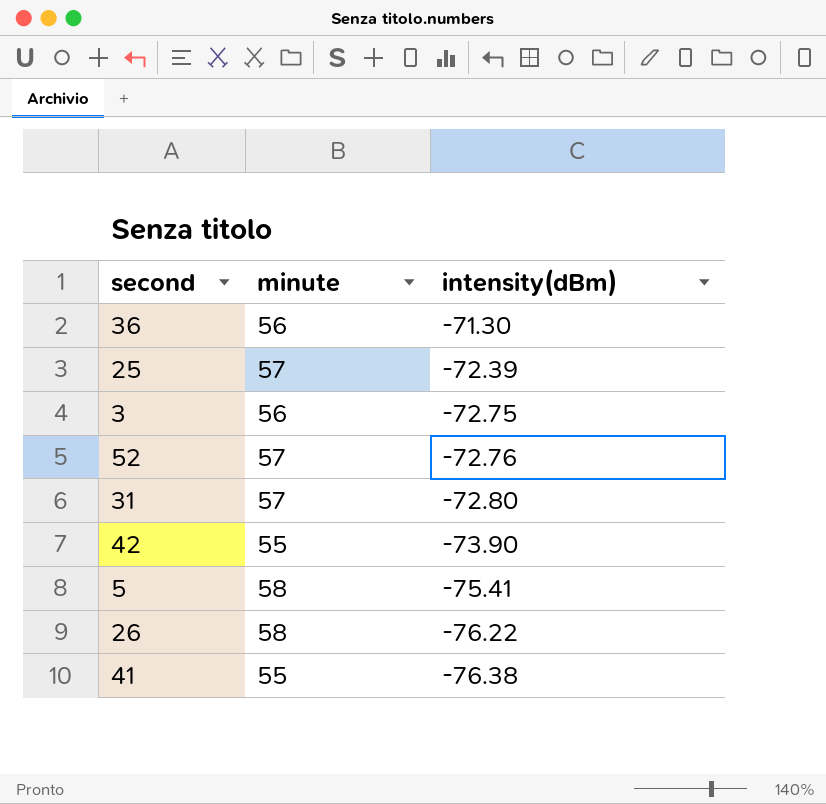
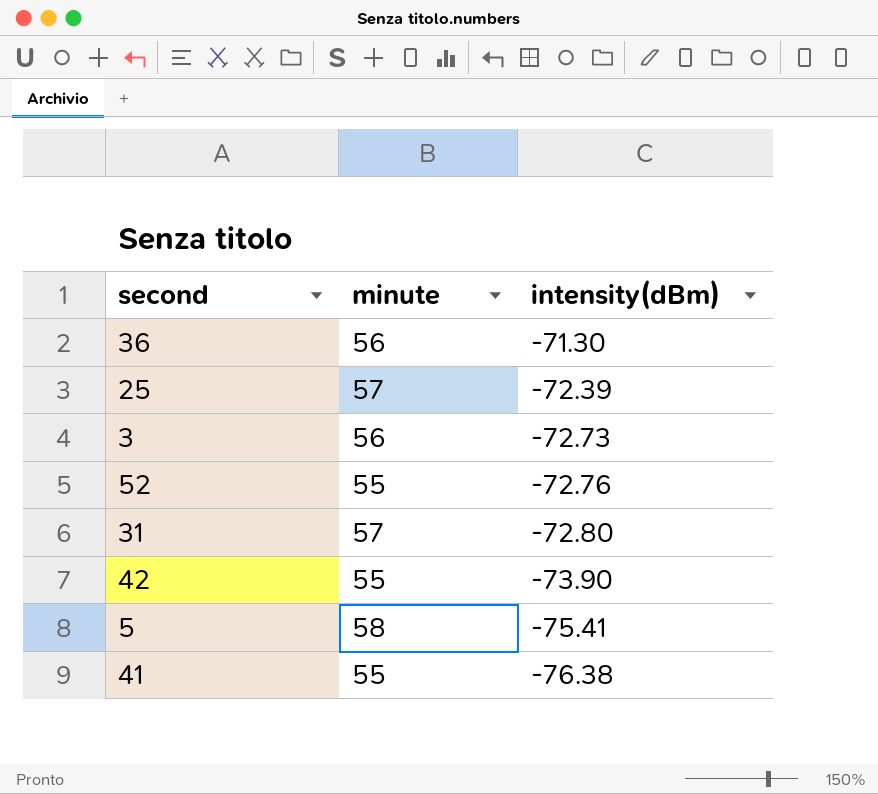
row 26: 58 | -76.22 -> none
3 | intensity(dBm): -72.75 -> -72.73
52 | minute: 57 -> 55

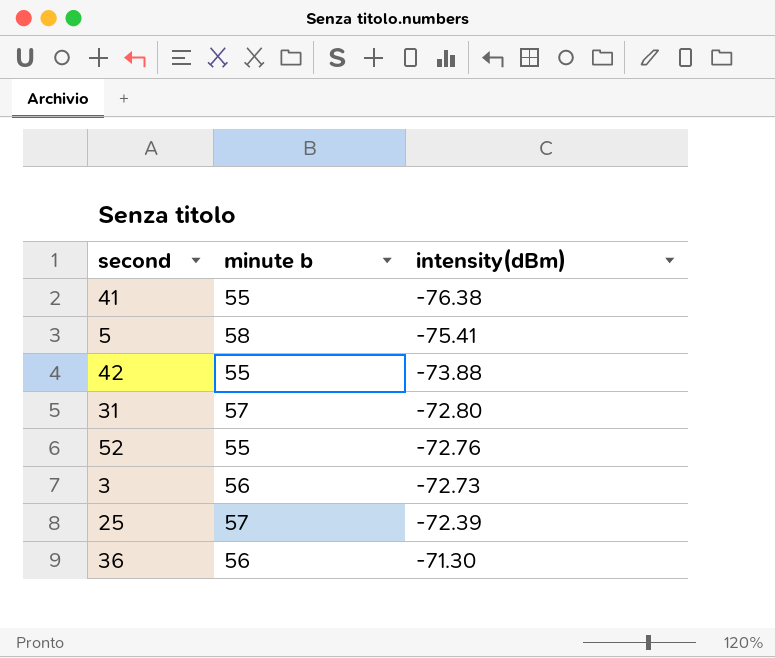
row order: intensity(dBm) descending -> intensity(dBm) ascending
column name: minute -> minute b
42 | intensity(dBm): -73.90 -> -73.88

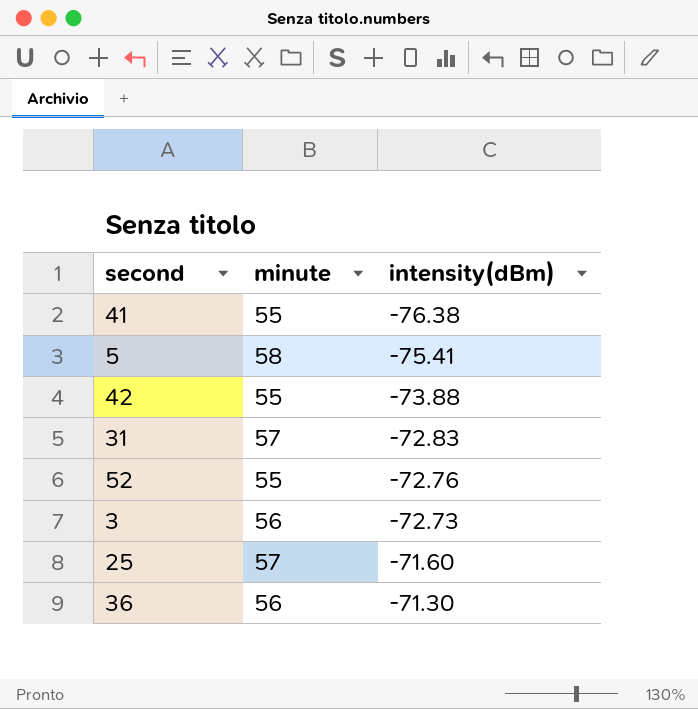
column name: minute b -> minute
31 | intensity(dBm): -72.80 -> -72.83
25 | intensity(dBm): -72.39 -> -71.60

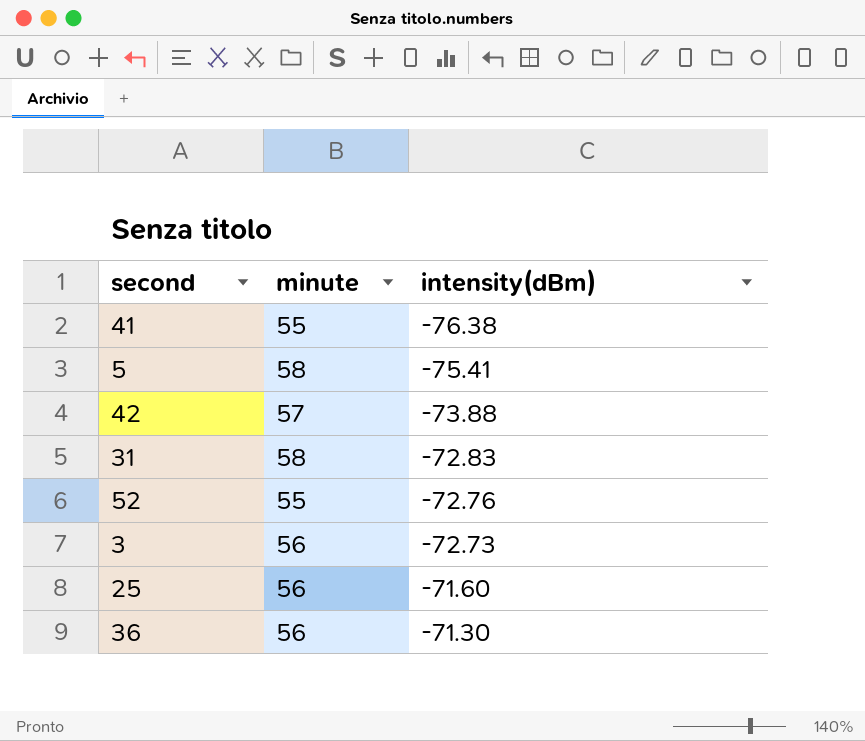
42 | minute: 55 -> 57
31 | minute: 57 -> 58
25 | minute: 57 -> 56

